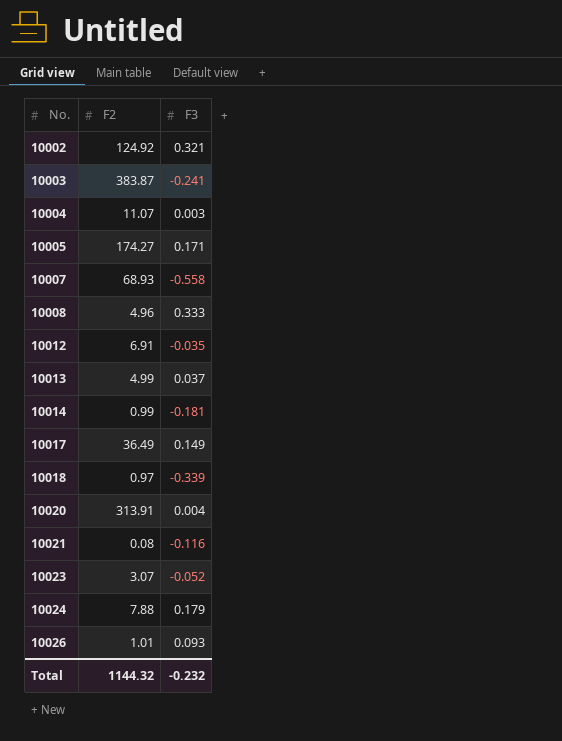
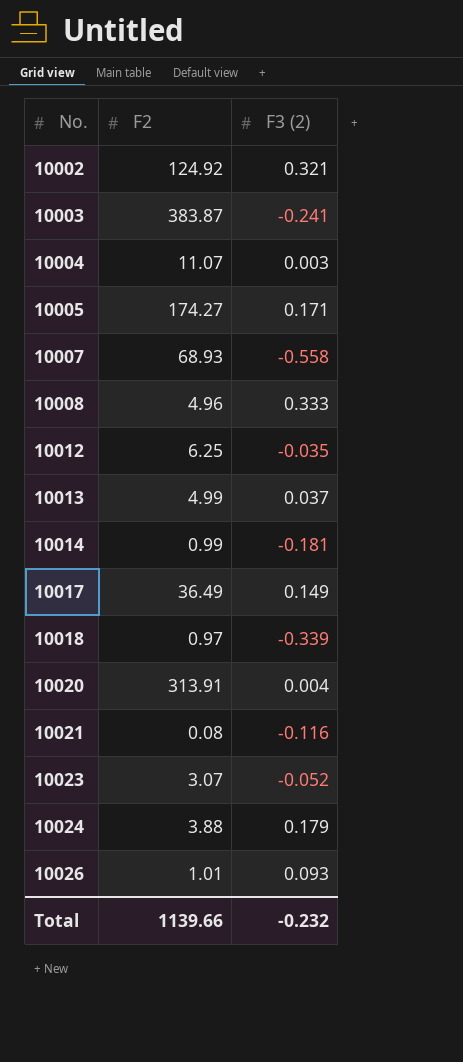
column name: F3 -> F3 (2)
10012 | F2: 6.91 -> 6.25
10024 | F2: 7.88 -> 3.88
Total | F2: 1144.32 -> 1139.66

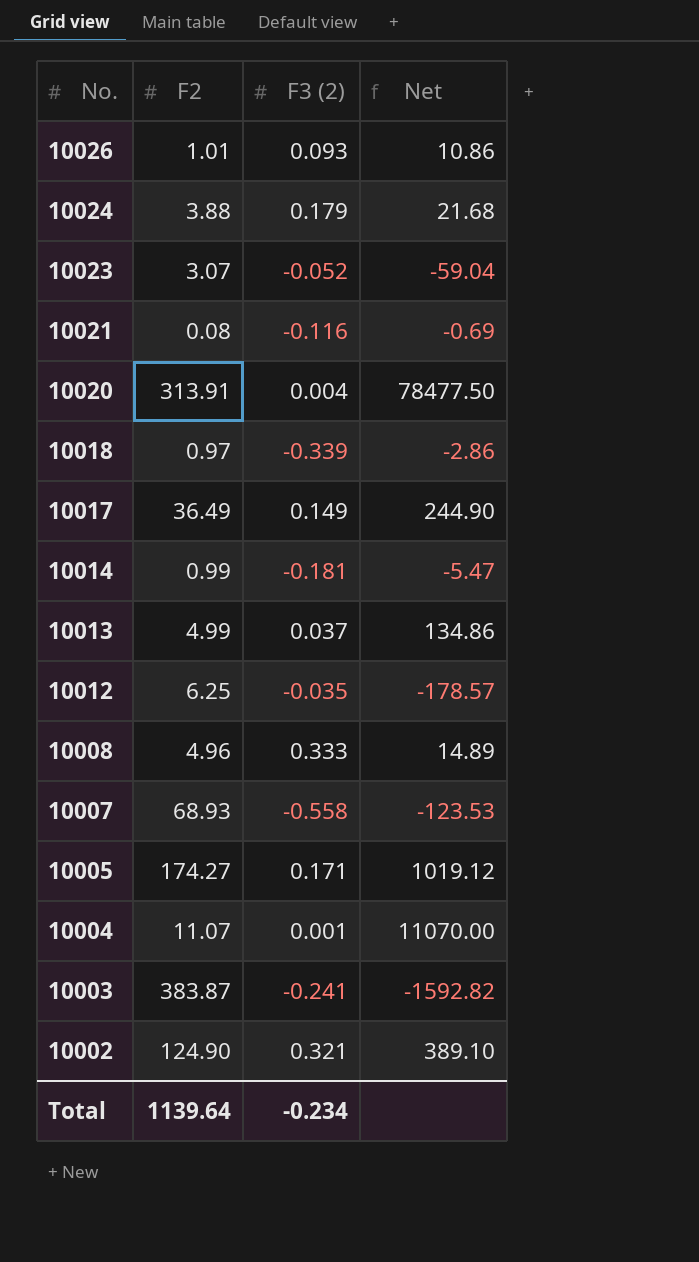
row order: No. ascending -> No. descending
column Net | formula: none -> [F2] / [F3 (2)]
10004 | F3 (2): 0.003 -> 0.001
10002 | F2: 124.92 -> 124.90
Total | F2: 1139.66 -> 1139.64
Total | F3 (2): -0.232 -> -0.234

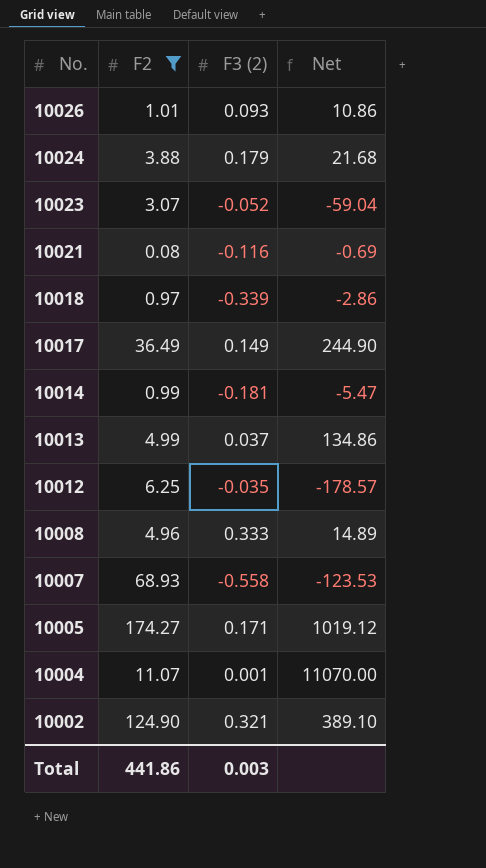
filter: none -> F2 <= 174.27
Total | F2: 1139.64 -> 441.86
Total | F3 (2): -0.234 -> 0.003

